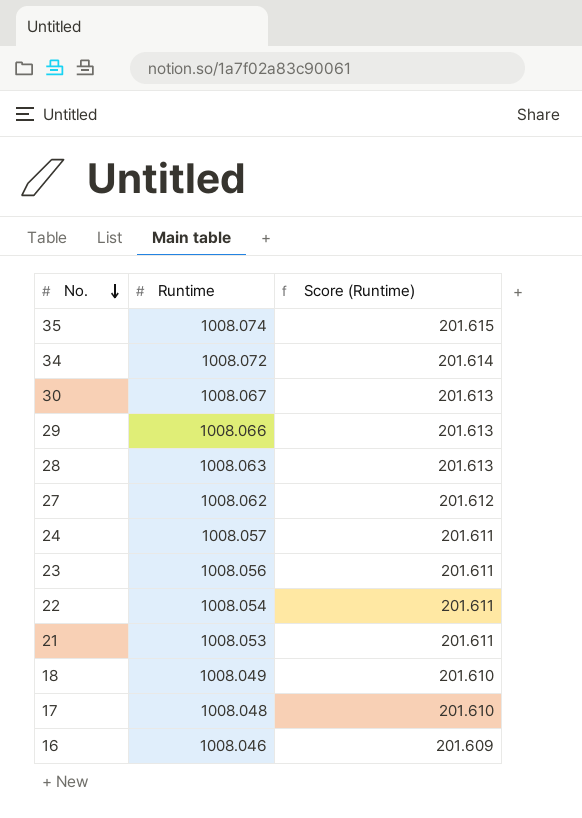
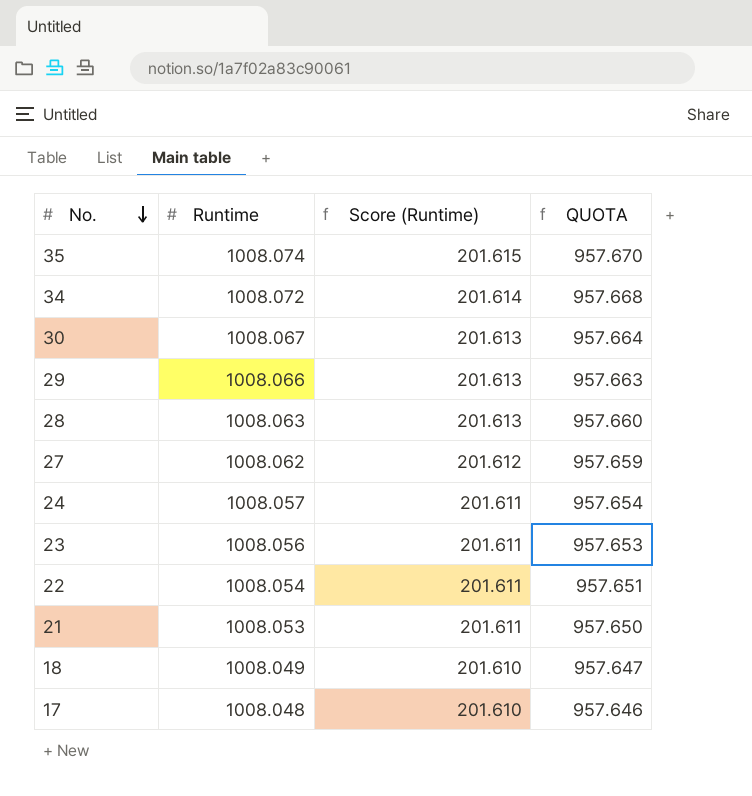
column QUOTA | formula: none -> [Runtime] * 0.95
row 16: 1008.046 | 201.609 -> none

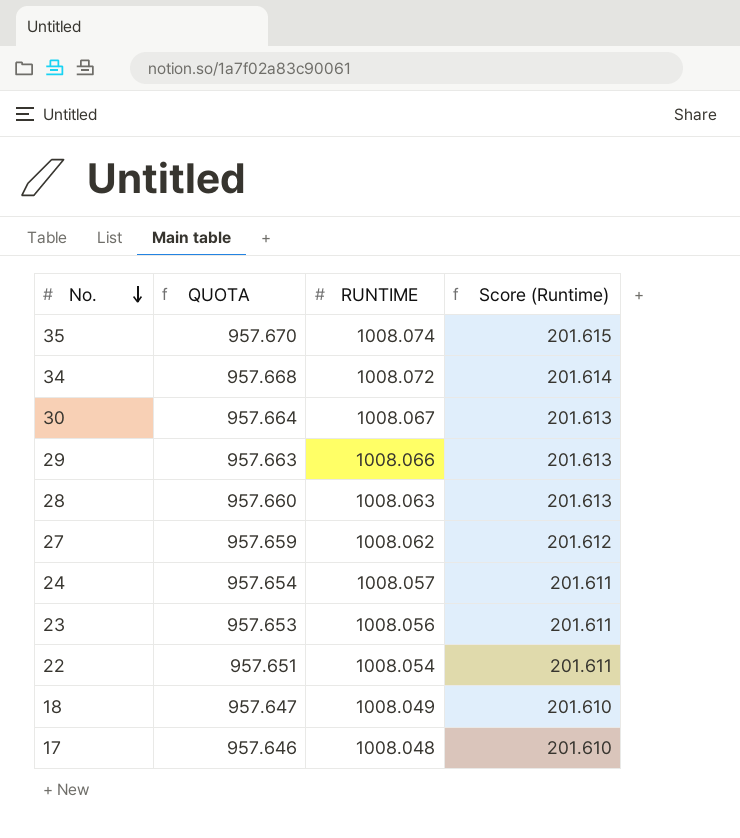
column QUOTA | position: 4 -> 2
column name: Runtime -> RUNTIME
row 21: 1008.053 | 201.611 | 957.650 -> none

